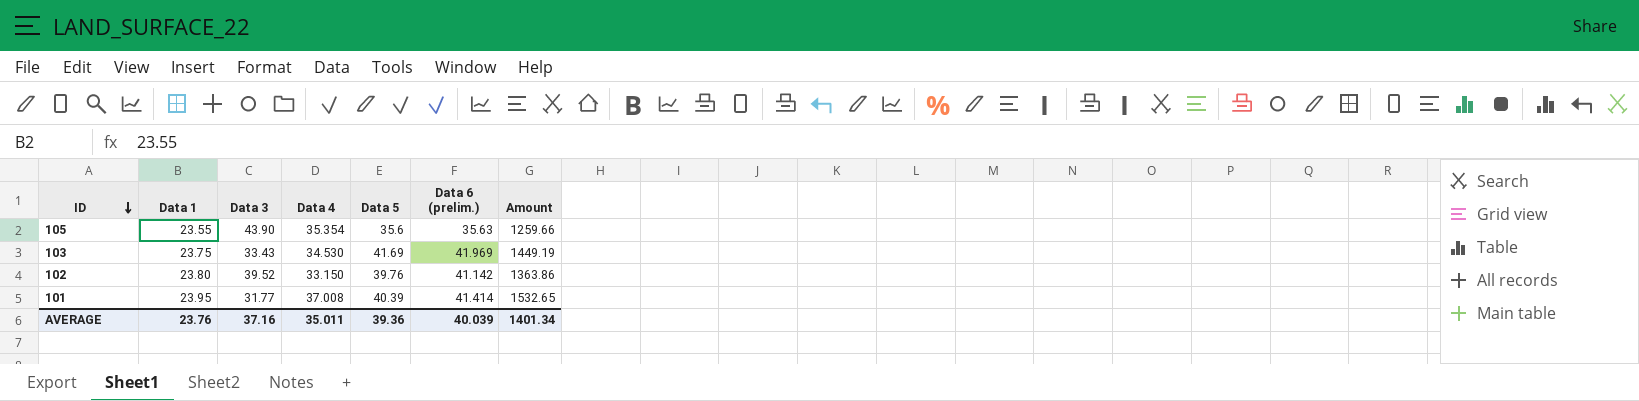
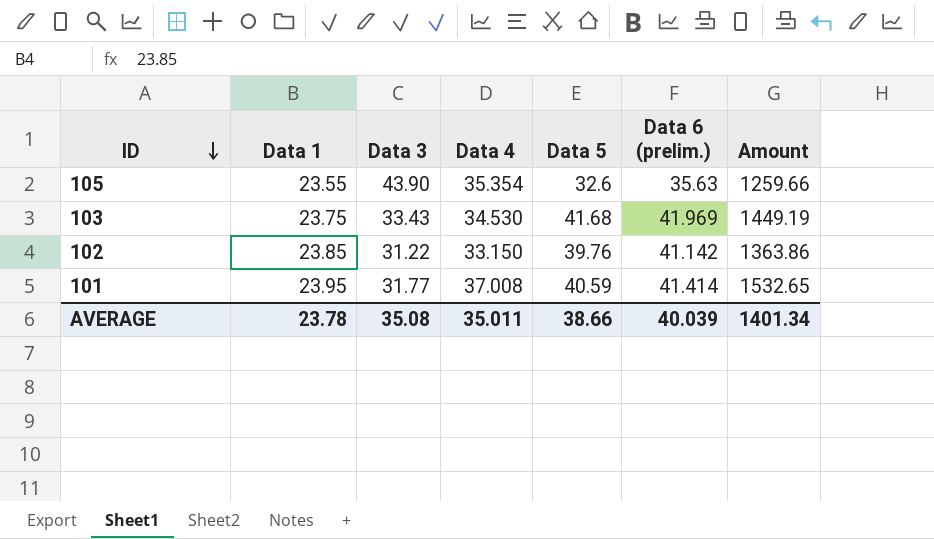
105 | Data 5: 35.6 -> 32.6
103 | Data 5: 41.69 -> 41.68
102 | Data 1: 23.80 -> 23.85
102 | Data 3: 39.52 -> 31.22
101 | Data 5: 40.39 -> 40.59
AVERAGE | Data 1: 23.76 -> 23.78
AVERAGE | Data 3: 37.16 -> 35.08
AVERAGE | Data 5: 39.36 -> 38.66

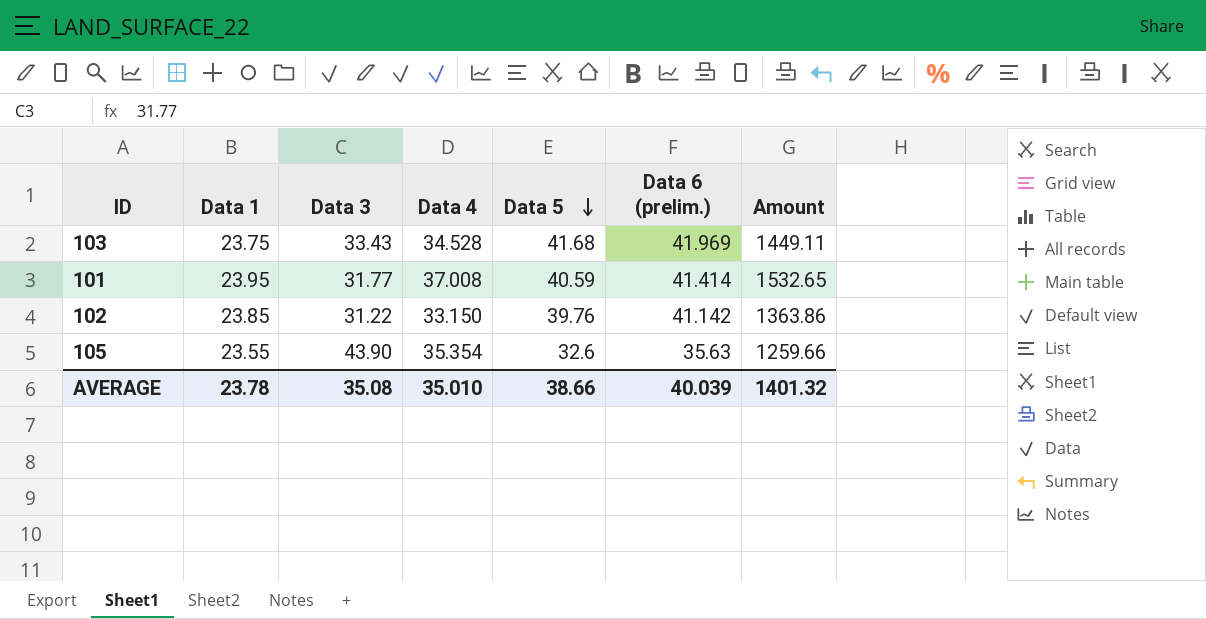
row order: ID descending -> Data 5 descending
103 | Data 4: 34.530 -> 34.528
103 | Amount: 1449.19 -> 1449.11
AVERAGE | Data 4: 35.011 -> 35.010
AVERAGE | Amount: 1401.34 -> 1401.32

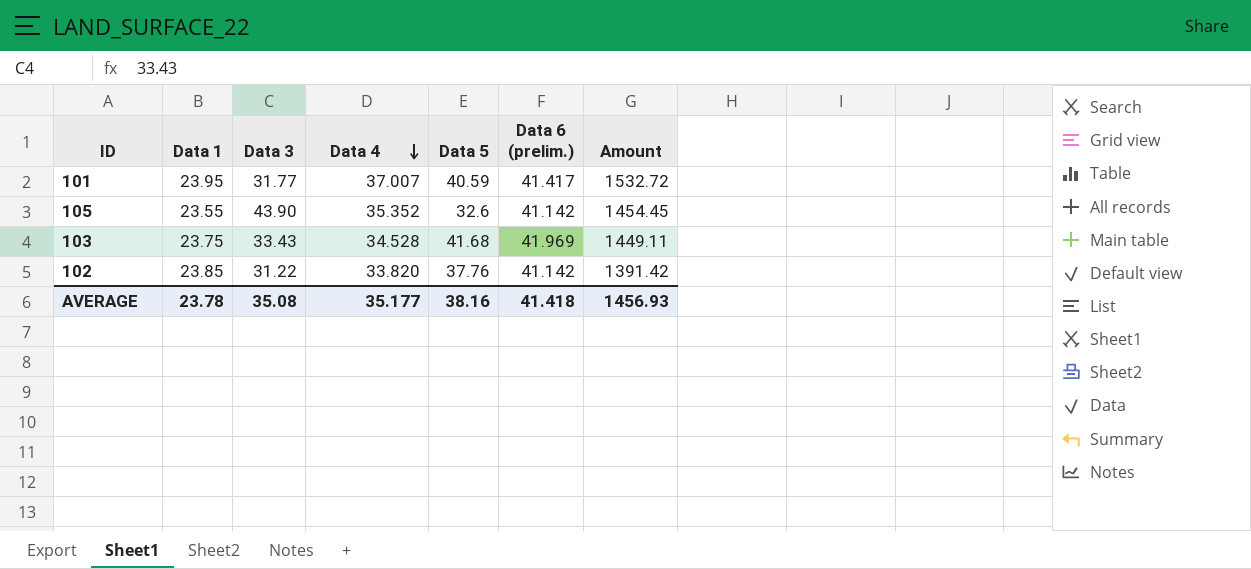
row order: Data 5 descending -> Data 4 descending
101 | Data 4: 37.008 -> 37.007
101 | Data 6 (prelim.): 41.414 -> 41.417
101 | Amount: 1532.65 -> 1532.72
105 | Data 4: 35.354 -> 35.352
105 | Data 6 (prelim.): 35.63 -> 41.142
105 | Amount: 1259.66 -> 1454.45
102 | Data 4: 33.150 -> 33.820
102 | Data 5: 39.76 -> 37.76
102 | Amount: 1363.86 -> 1391.42
AVERAGE | Data 4: 35.010 -> 35.177
AVERAGE | Data 5: 38.66 -> 38.16
AVERAGE | Data 6 (prelim.): 40.039 -> 41.418
AVERAGE | Amount: 1401.32 -> 1456.93

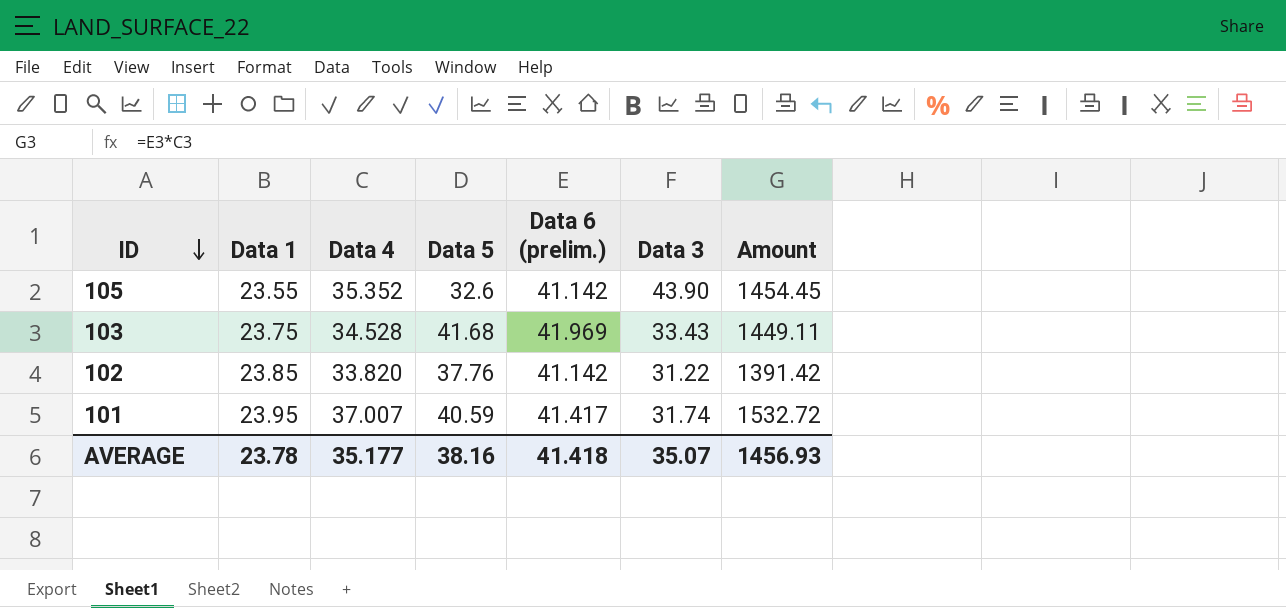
row order: Data 4 descending -> ID descending
column Data 3 | position: 3 -> 6
101 | Data 3: 31.77 -> 31.74
AVERAGE | Data 3: 35.08 -> 35.07

